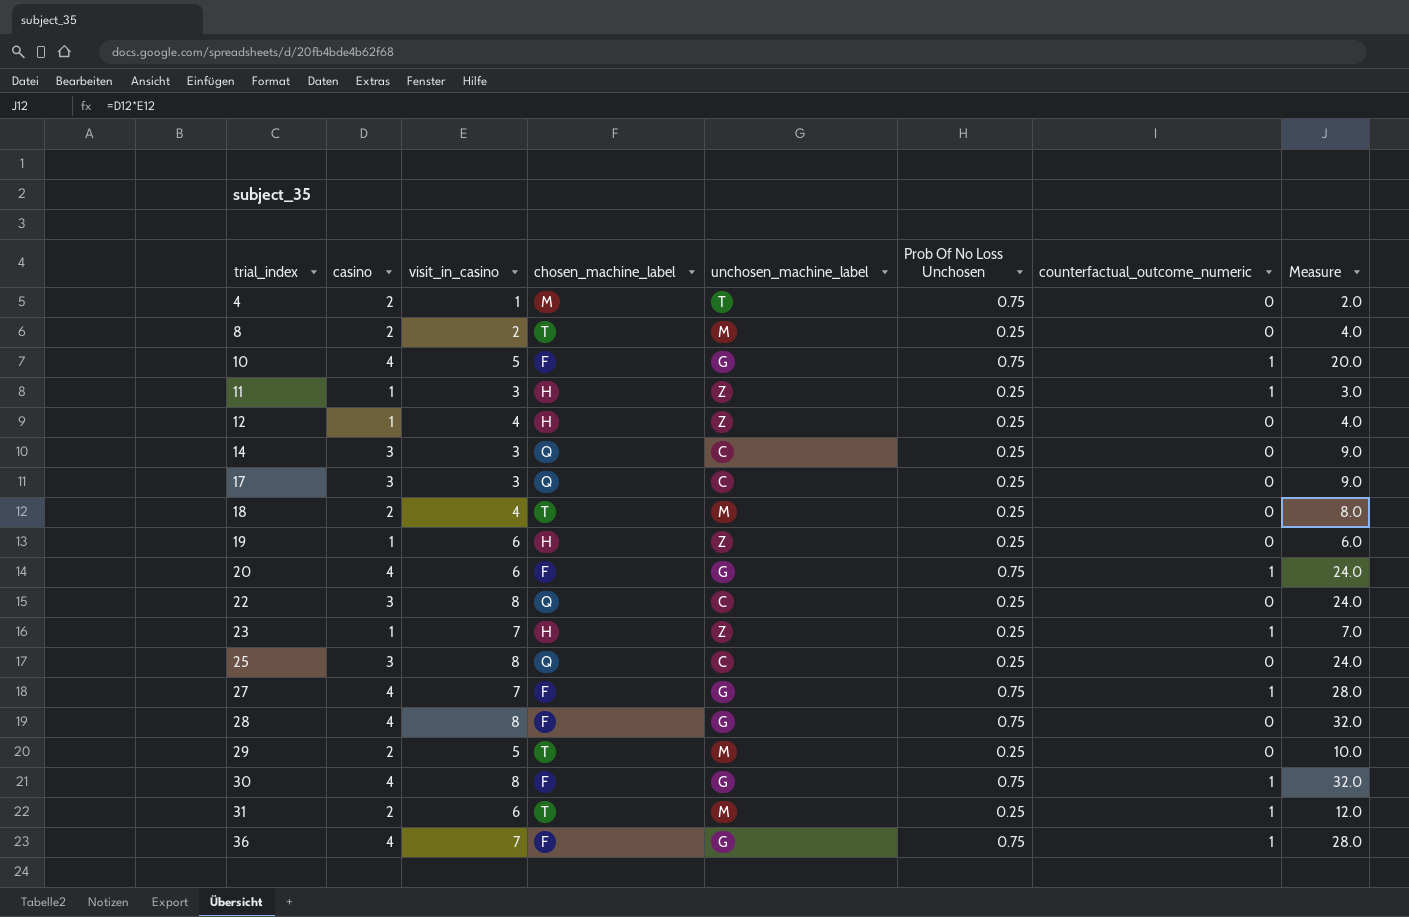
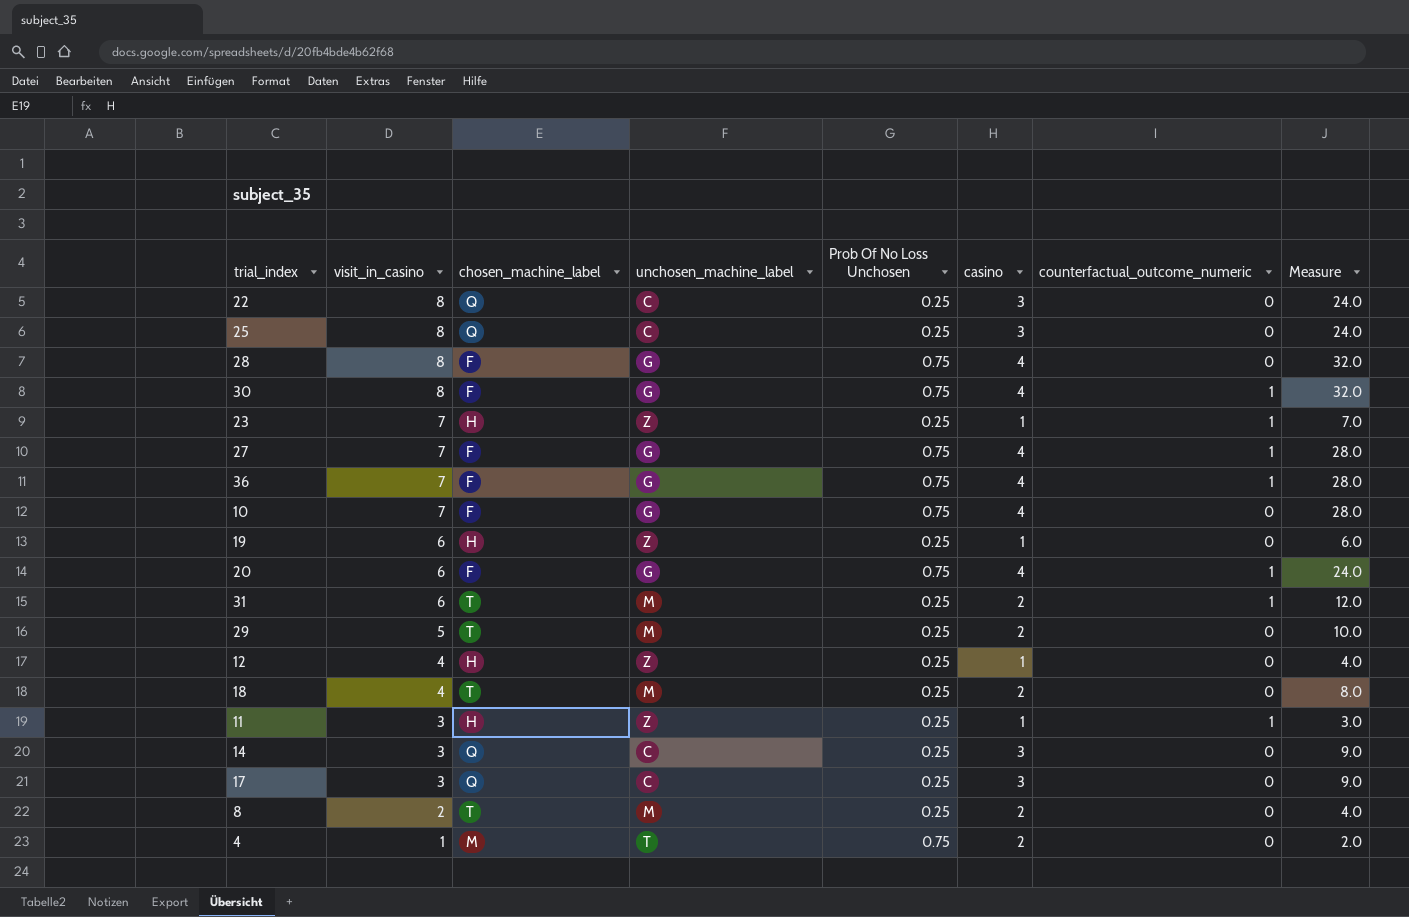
row order: trial_index ascending -> visit_in_casino descending
column casino | position: 2 -> 6
10 | visit_in_casino: 5 -> 7
10 | counterfactual_outcome_numeric: 1 -> 0
10 | Measure: 20.0 -> 28.0

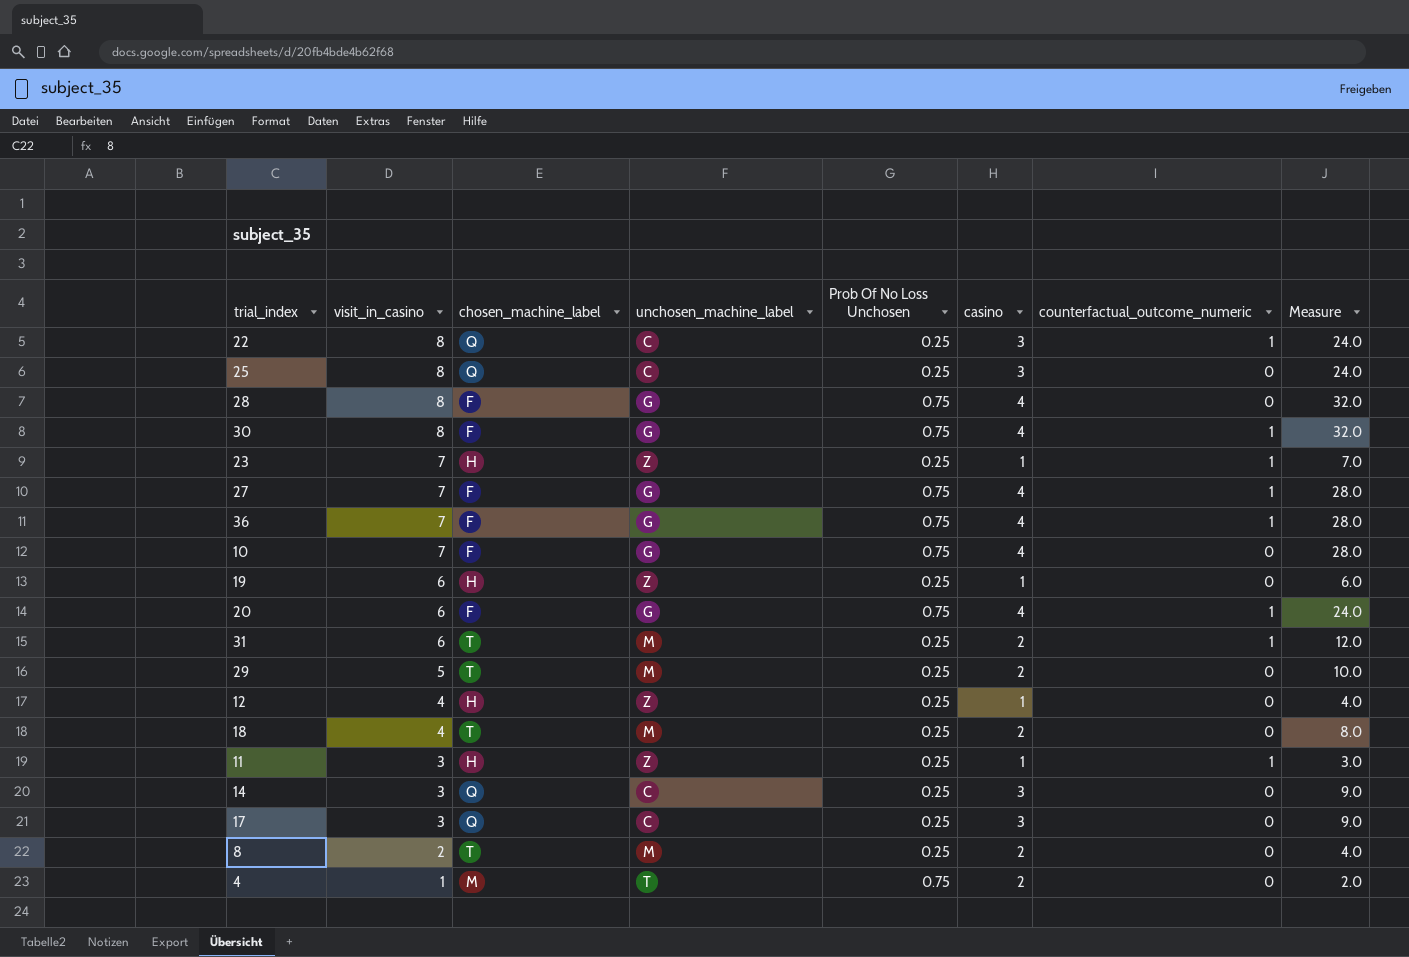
22 | counterfactual_outcome_numeric: 0 -> 1

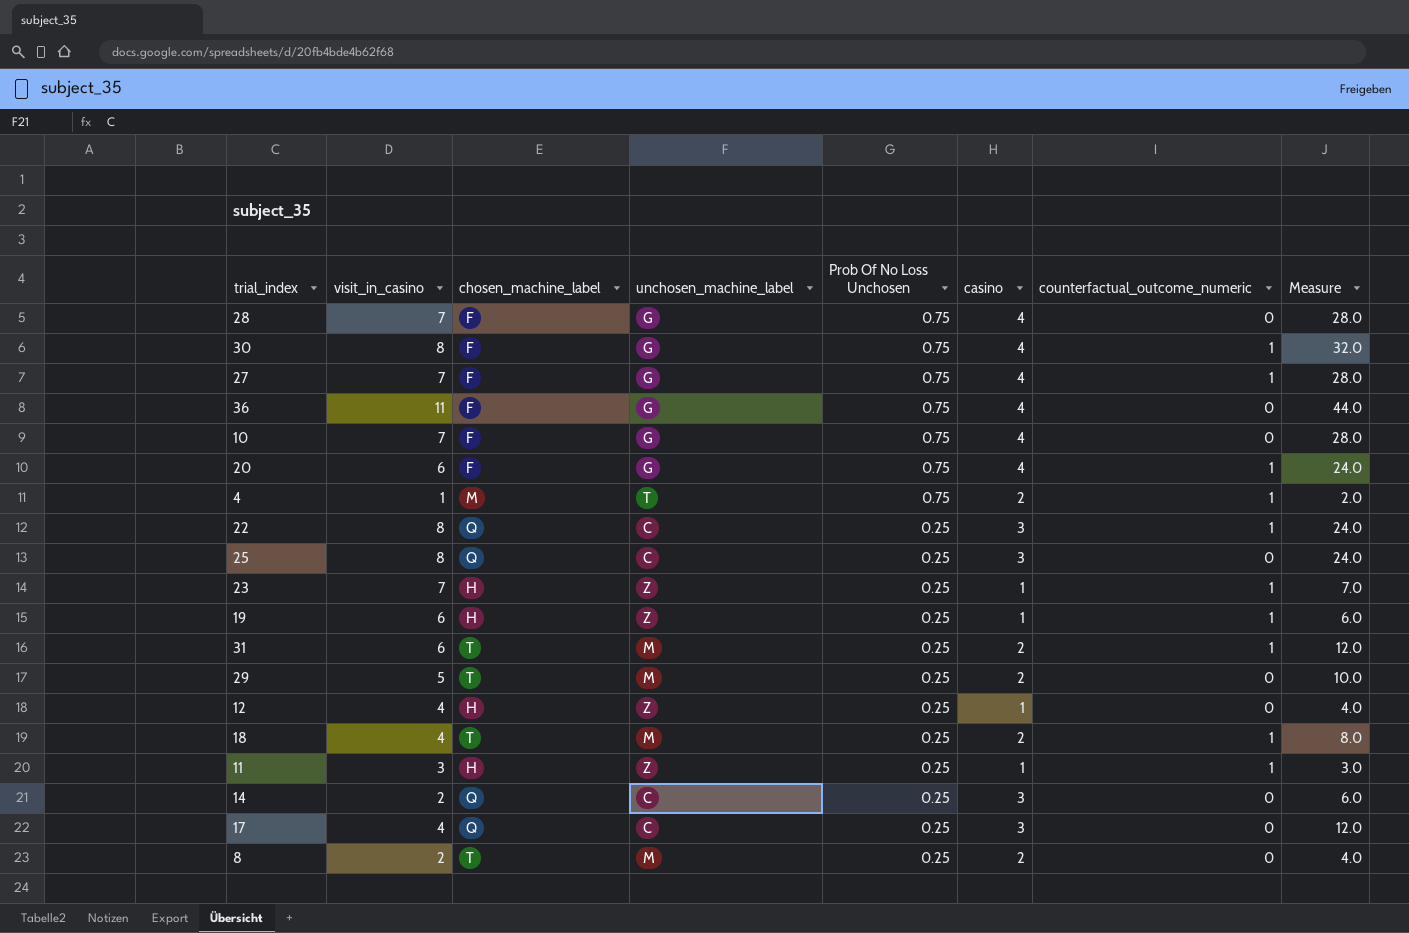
row order: visit_in_casino descending -> Prob Of No Loss Unchosen descending
28 | visit_in_casino: 8 -> 7
28 | Measure: 32.0 -> 28.0
36 | visit_in_casino: 7 -> 11
36 | counterfactual_outcome_numeric: 1 -> 0
36 | Measure: 28.0 -> 44.0
4 | counterfactual_outcome_numeric: 0 -> 1
19 | counterfactual_outcome_numeric: 0 -> 1
18 | counterfactual_outcome_numeric: 0 -> 1
14 | visit_in_casino: 3 -> 2
14 | Measure: 9.0 -> 6.0
17 | visit_in_casino: 3 -> 4
17 | Measure: 9.0 -> 12.0

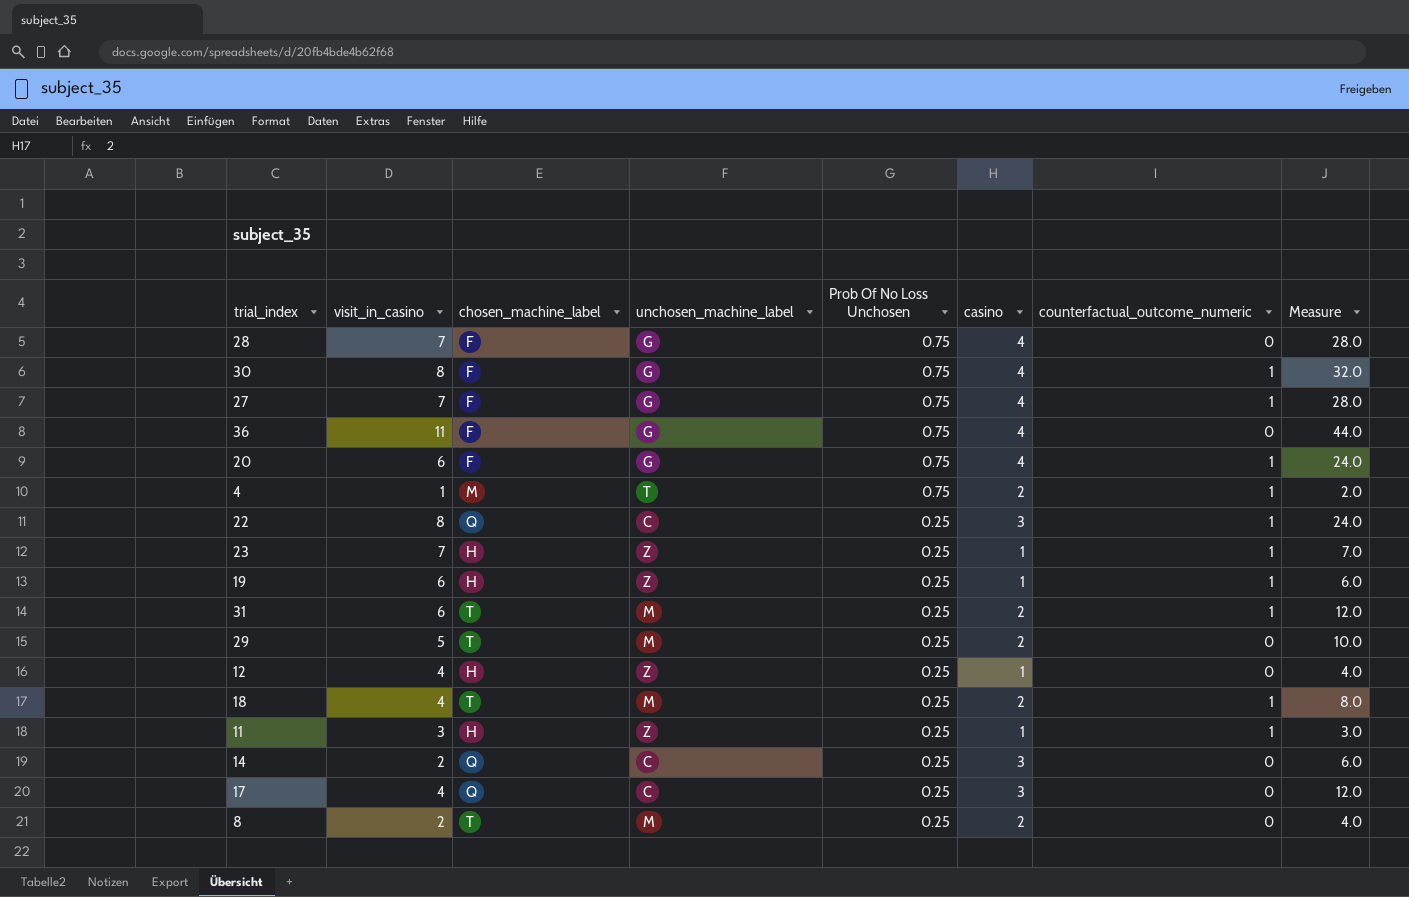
row 10: 7 | F | G | 0.75 | 4 | 0 | 28.0 -> none
row 25: 8 | Q | C | 0.25 | 3 | 0 | 24.0 -> none

